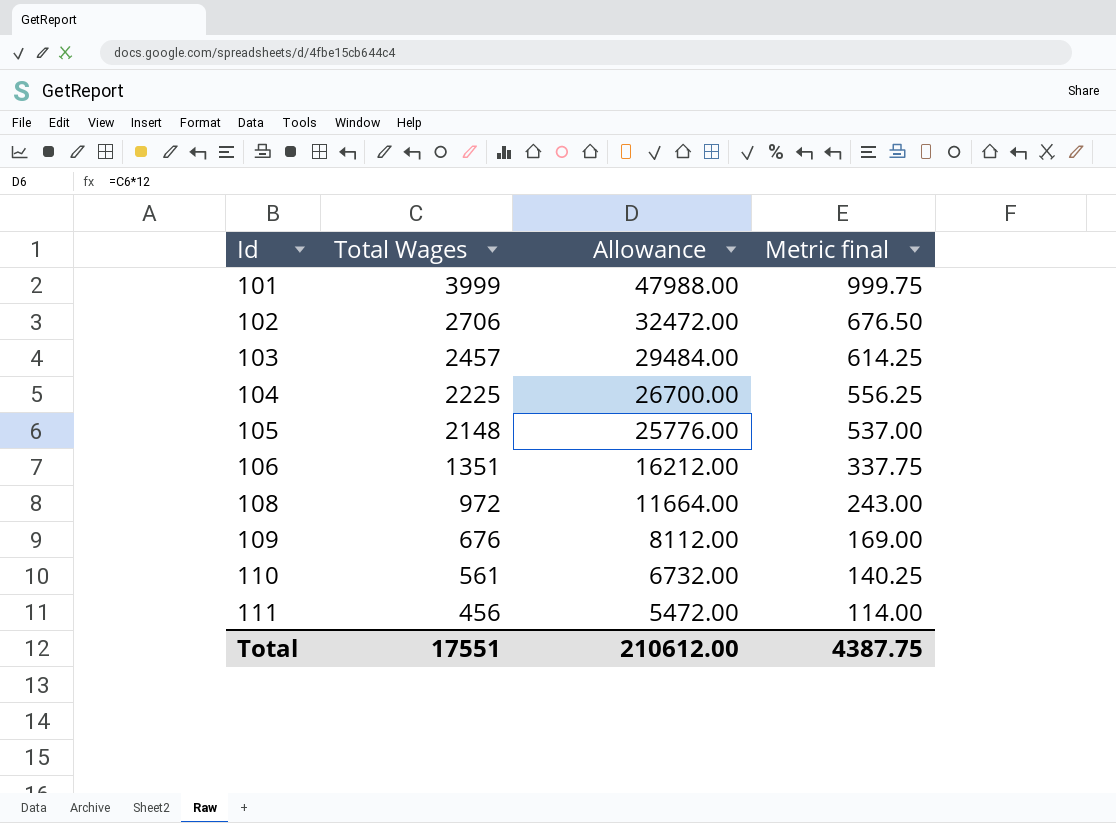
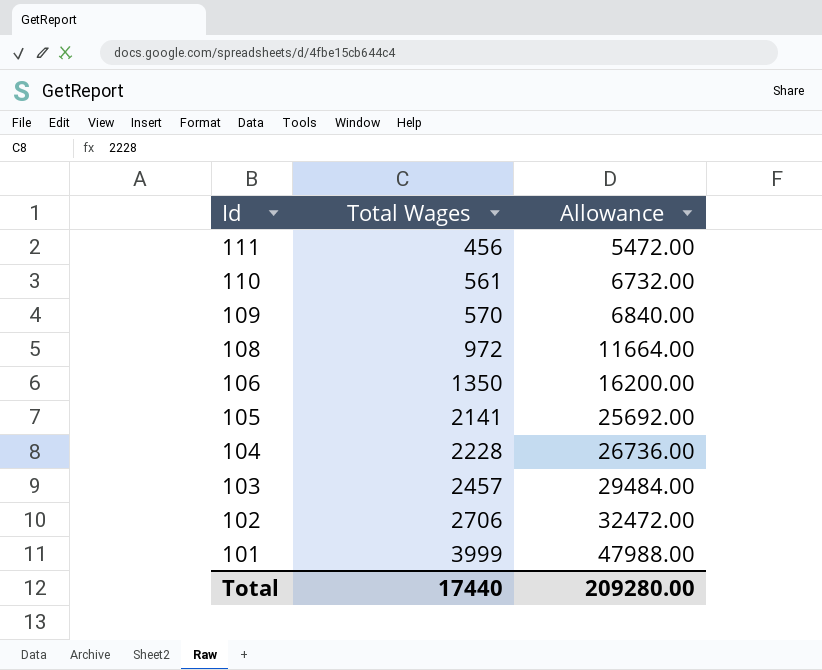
row order: Id ascending -> Id descending
column Metric final | formula: [Total Wages] * 0.25 -> none
109 | Total Wages: 676 -> 570
109 | Allowance: 8112.00 -> 6840.00
106 | Total Wages: 1351 -> 1350
106 | Allowance: 16212.00 -> 16200.00
105 | Total Wages: 2148 -> 2141
105 | Allowance: 25776.00 -> 25692.00
104 | Total Wages: 2225 -> 2228
104 | Allowance: 26700.00 -> 26736.00
Total | Total Wages: 17551 -> 17440
Total | Allowance: 210612.00 -> 209280.00

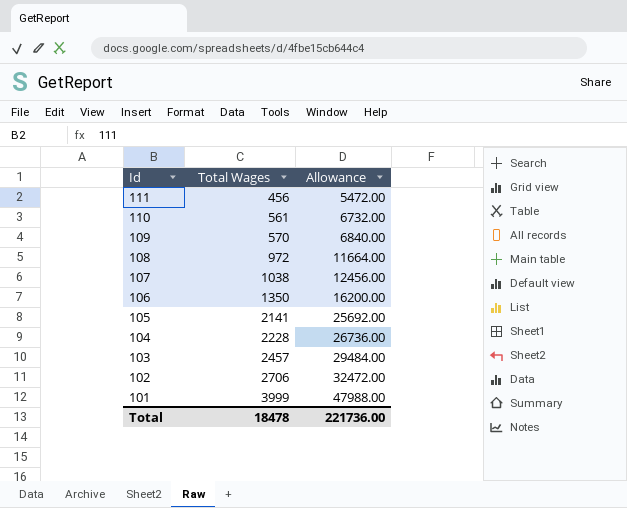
row 107: none -> 1038 | 12456.00
Total | Total Wages: 17440 -> 18478
Total | Allowance: 209280.00 -> 221736.00

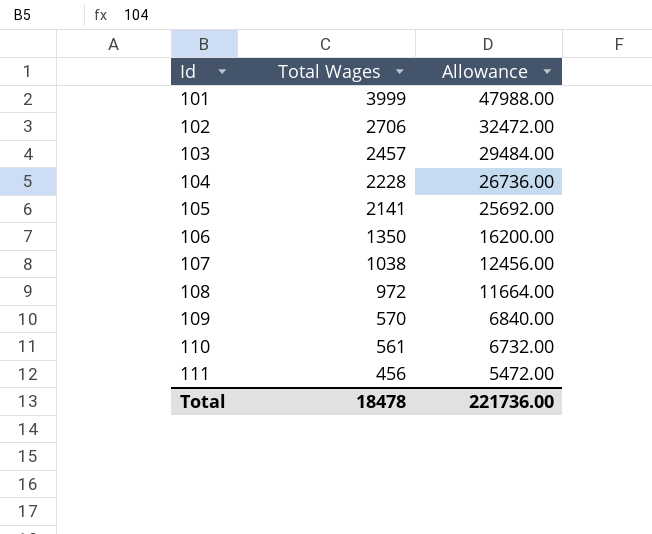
row order: Id descending -> Id ascending

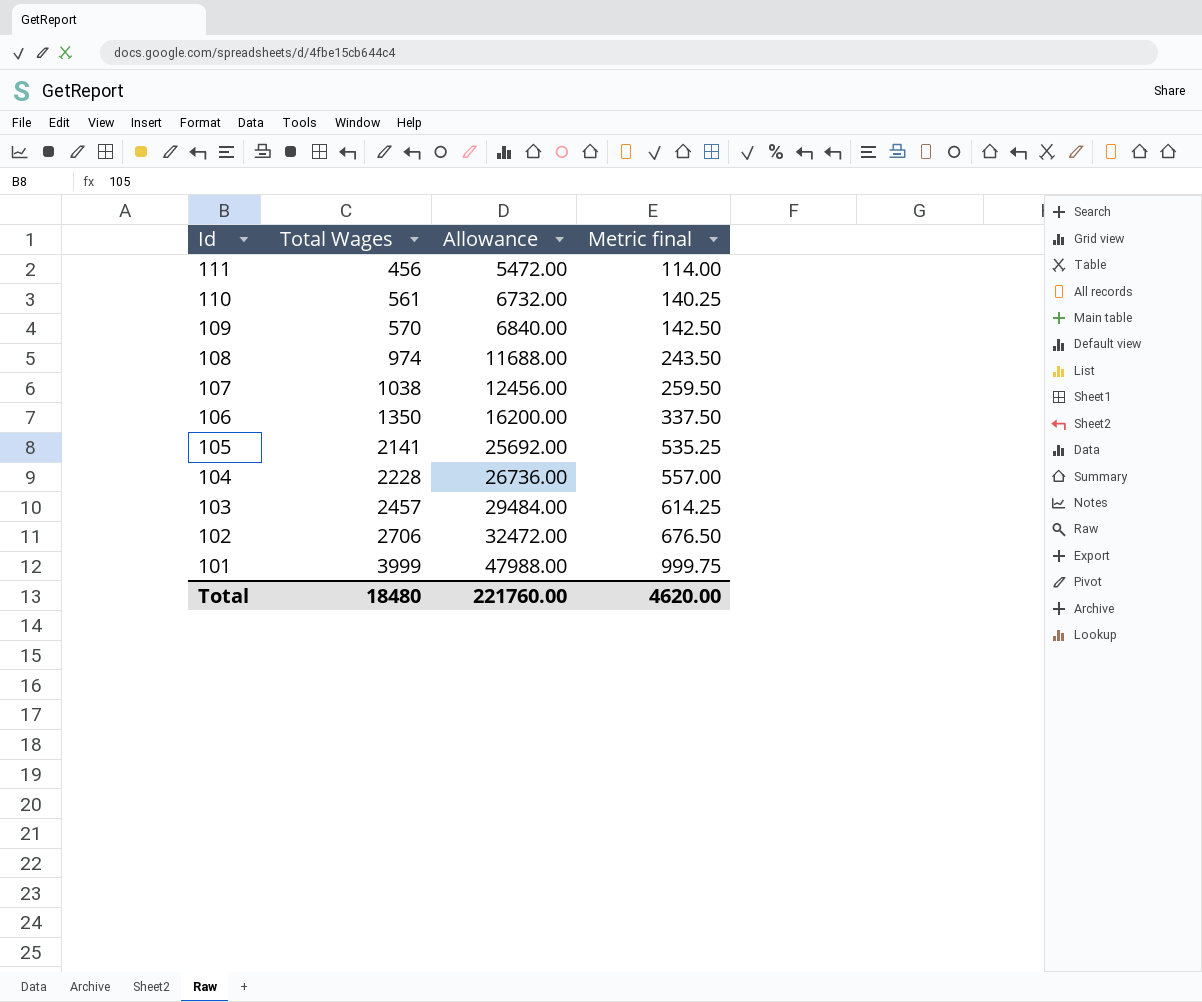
row order: Id ascending -> Id descending
column Metric final | formula: none -> [Total Wages] * 0.25
108 | Total Wages: 972 -> 974
108 | Allowance: 11664.00 -> 11688.00
Total | Total Wages: 18478 -> 18480
Total | Allowance: 221736.00 -> 221760.00

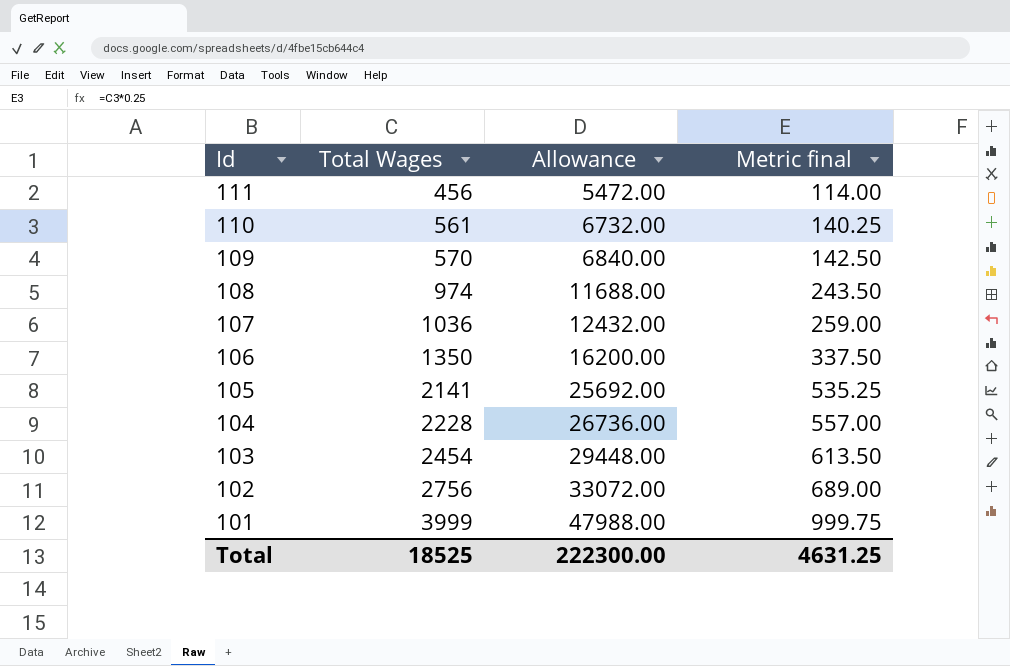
107 | Total Wages: 1038 -> 1036
107 | Allowance: 12456.00 -> 12432.00
107 | Metric final: 259.50 -> 259.00
103 | Total Wages: 2457 -> 2454
103 | Allowance: 29484.00 -> 29448.00
103 | Metric final: 614.25 -> 613.50
102 | Total Wages: 2706 -> 2756
102 | Allowance: 32472.00 -> 33072.00
102 | Metric final: 676.50 -> 689.00
Total | Total Wages: 18480 -> 18525
Total | Allowance: 221760.00 -> 222300.00
Total | Metric final: 4620.00 -> 4631.25

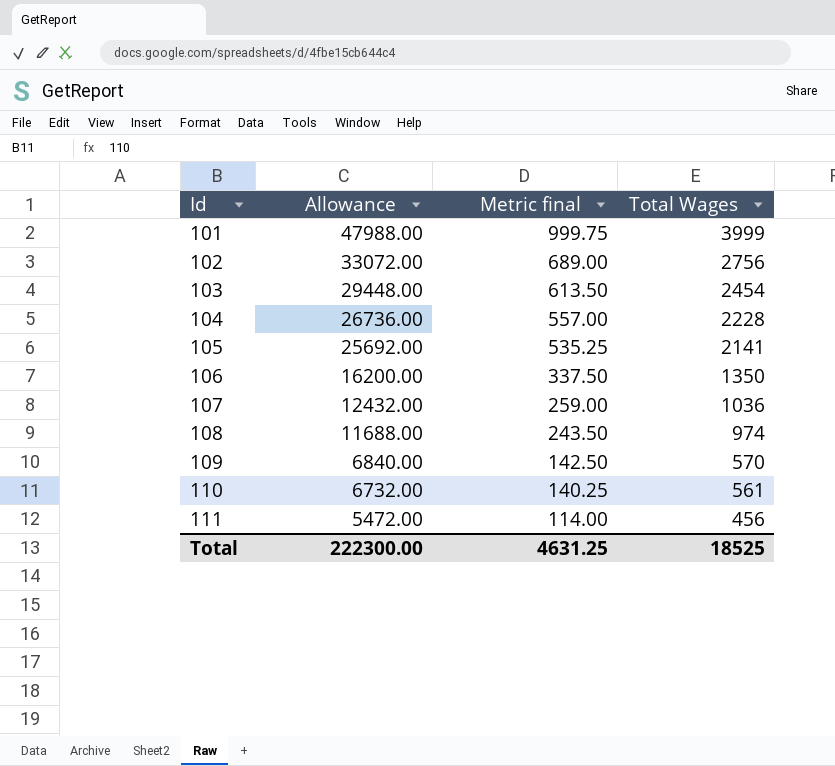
row order: Id descending -> Id ascending
column Total Wages | position: 2 -> 4

